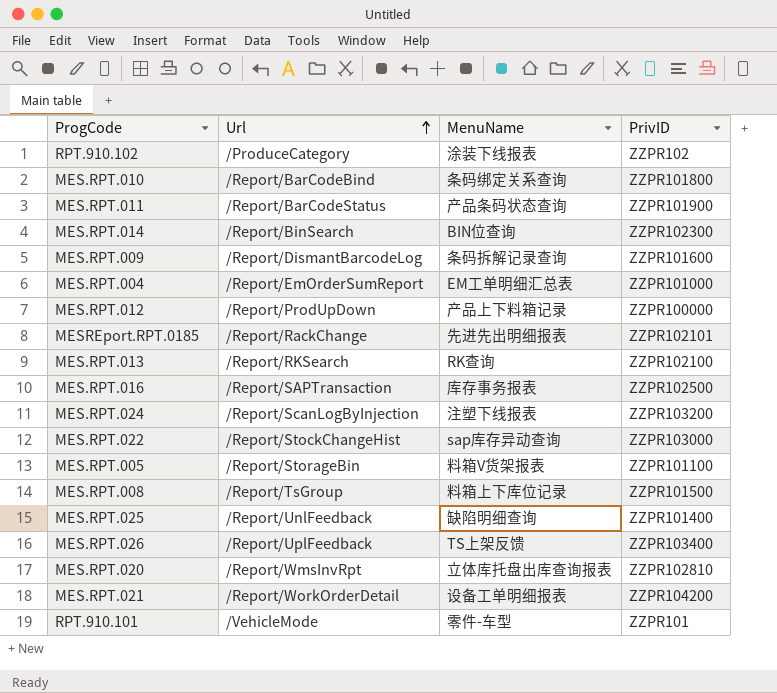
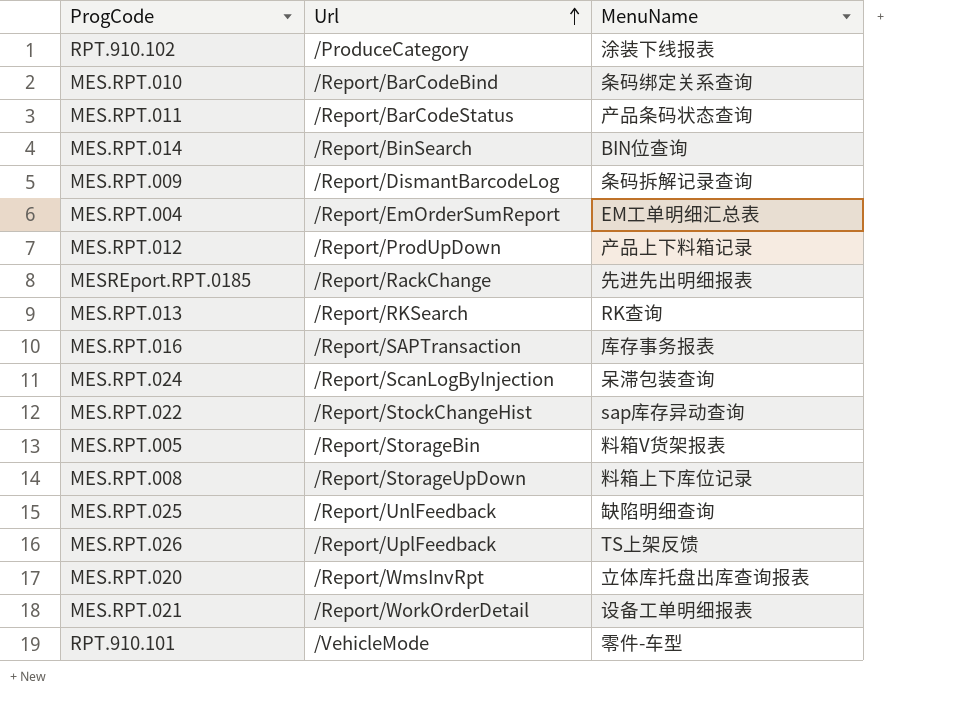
column PrivID | position: 4 -> none
MES.RPT.024 | MenuName: 注塑下线报表 -> 呆滞包装查询
MES.RPT.008 | Url: /Report/TsGroup -> /Report/StorageUpDown

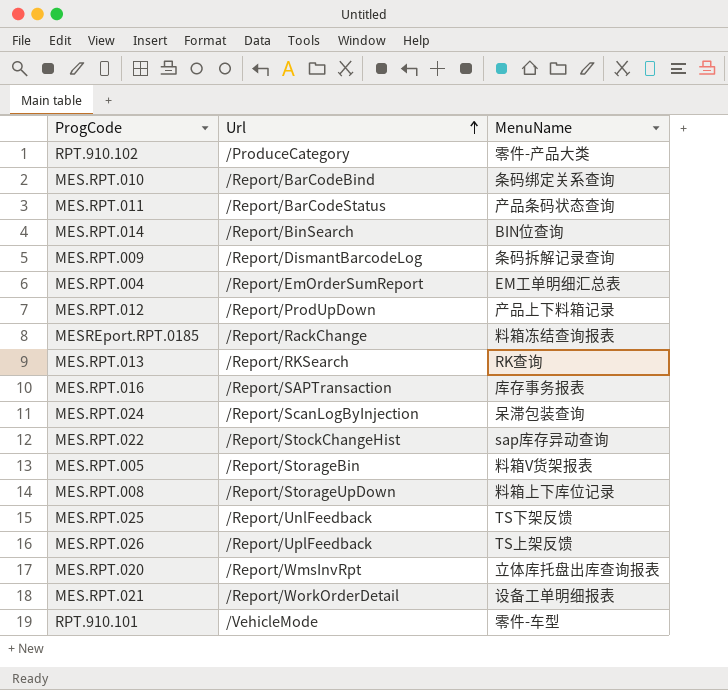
RPT.910.102 | MenuName: 涂装下线报表 -> 零件-产品大类
MESREport.RPT.0185 | MenuName: 先进先出明细报表 -> 料箱冻结查询报表
MES.RPT.025 | MenuName: 缺陷明细查询 -> TS下架反馈

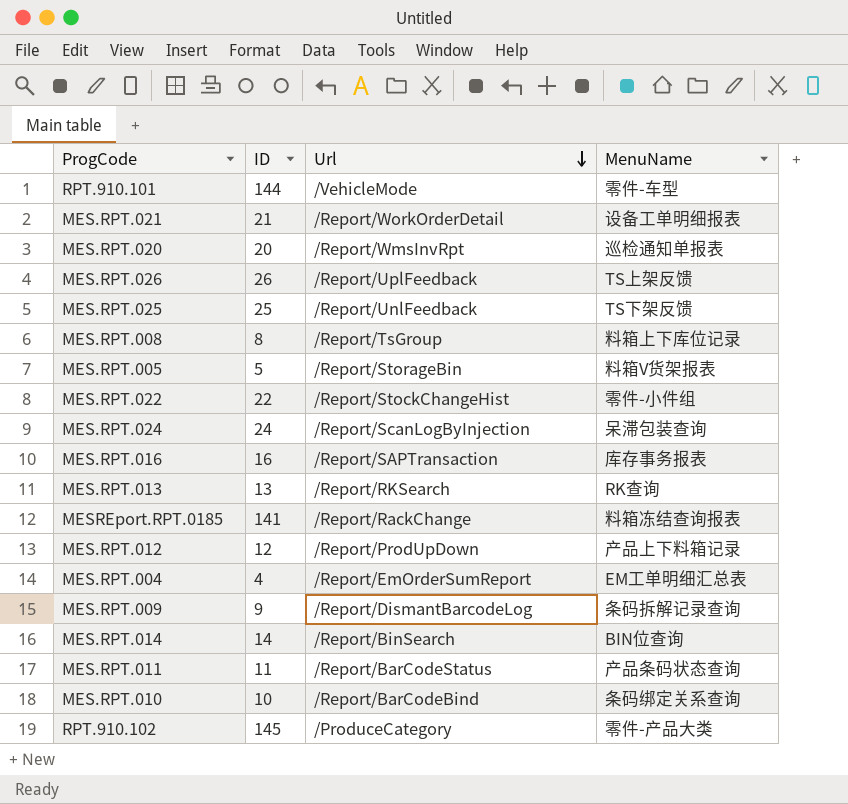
row order: Url ascending -> Url descending
column ID | position: none -> 2
MES.RPT.020 | MenuName: 立体库托盘出库查询报表 -> 巡检通知单报表
MES.RPT.008 | Url: /Report/StorageUpDown -> /Report/TsGroup
MES.RPT.022 | MenuName: sap库存异动查询 -> 零件-小件组

